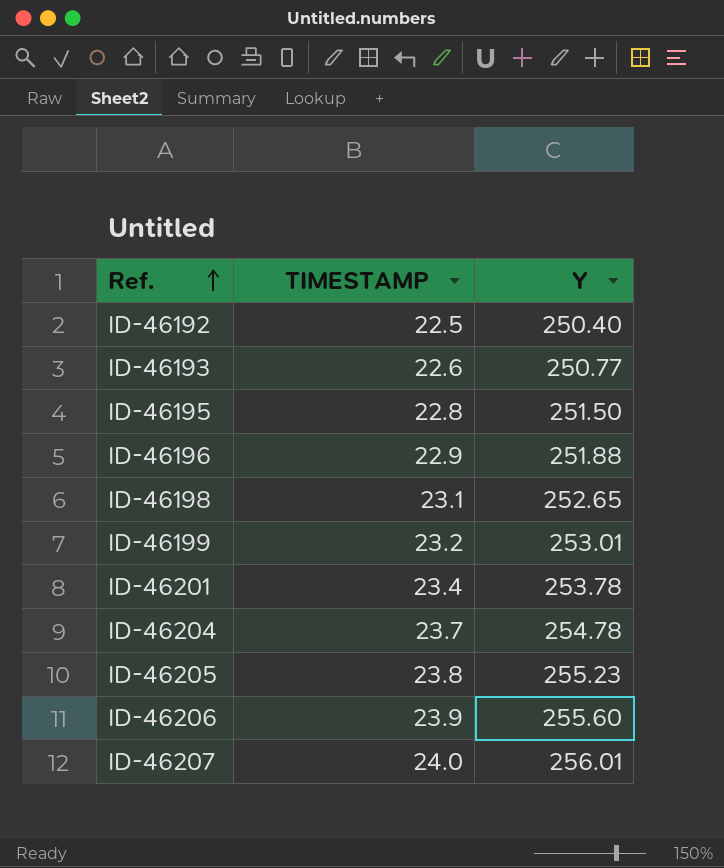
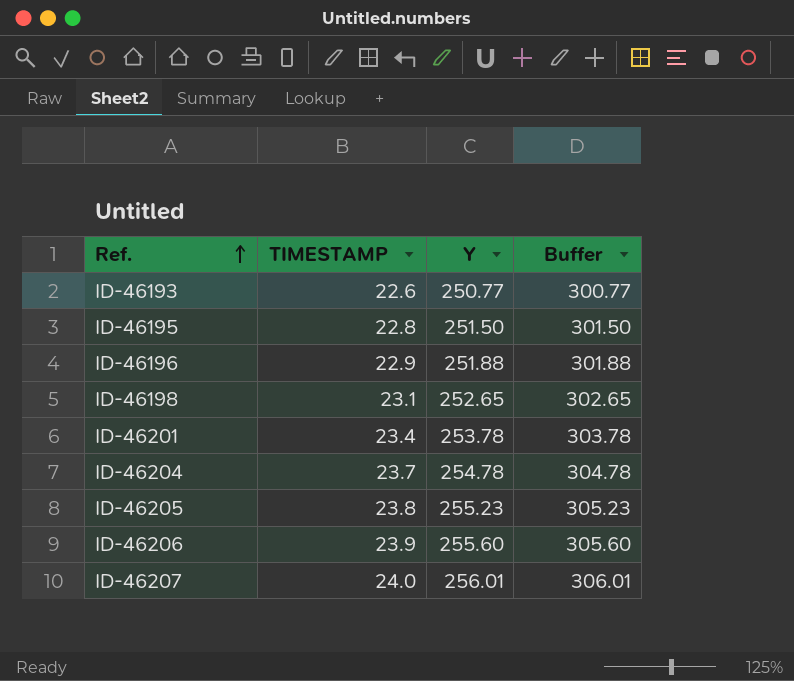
column Buffer | formula: none -> [Y] + 50
row ID-46192: 22.5 | 250.40 -> none
row ID-46199: 23.2 | 253.01 -> none

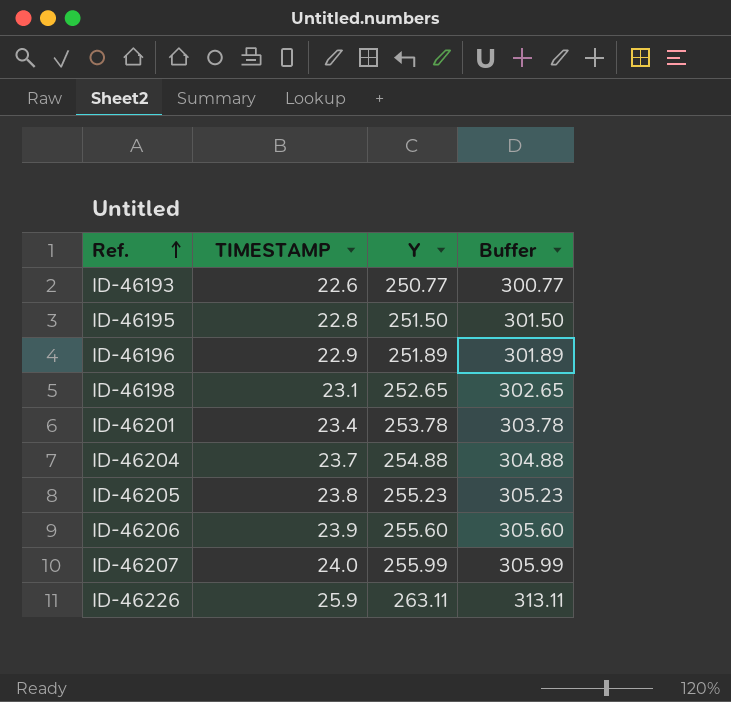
ID-46196 | Y: 251.88 -> 251.89
ID-46196 | Buffer: 301.88 -> 301.89
ID-46204 | Y: 254.78 -> 254.88
ID-46204 | Buffer: 304.78 -> 304.88
ID-46207 | Y: 256.01 -> 255.99
ID-46207 | Buffer: 306.01 -> 305.99
row ID-46226: none -> 25.9 | 263.11 | 313.11

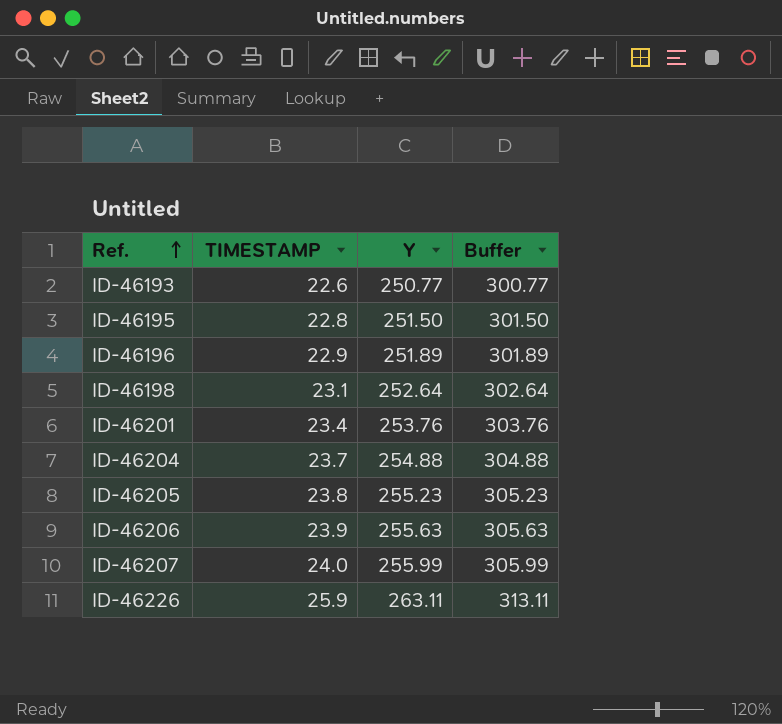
ID-46198 | Y: 252.65 -> 252.64
ID-46198 | Buffer: 302.65 -> 302.64
ID-46201 | Y: 253.78 -> 253.76
ID-46201 | Buffer: 303.78 -> 303.76
ID-46206 | Y: 255.60 -> 255.63
ID-46206 | Buffer: 305.60 -> 305.63

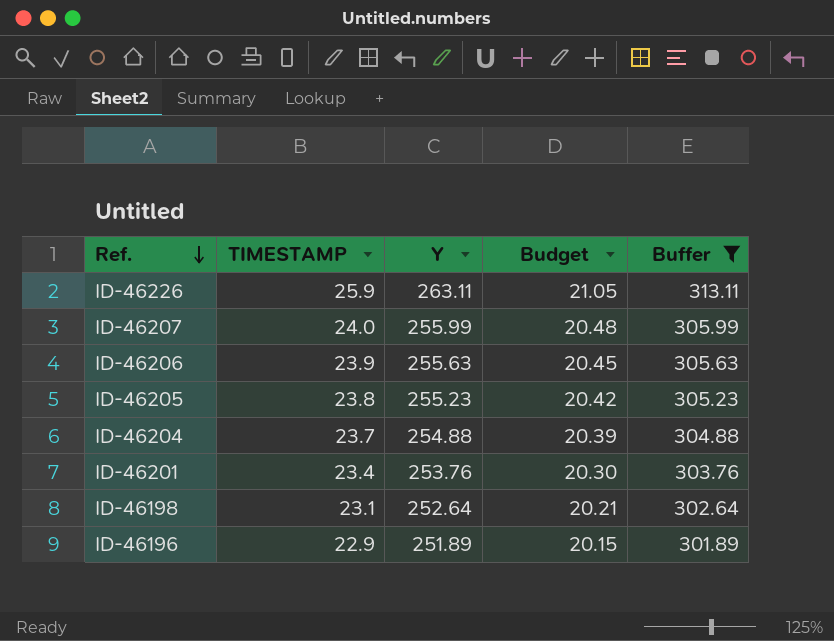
filter: none -> Buffer >= 301.89
row order: Ref. ascending -> Ref. descending
column Budget | formula: none -> [Y] * 0.08

